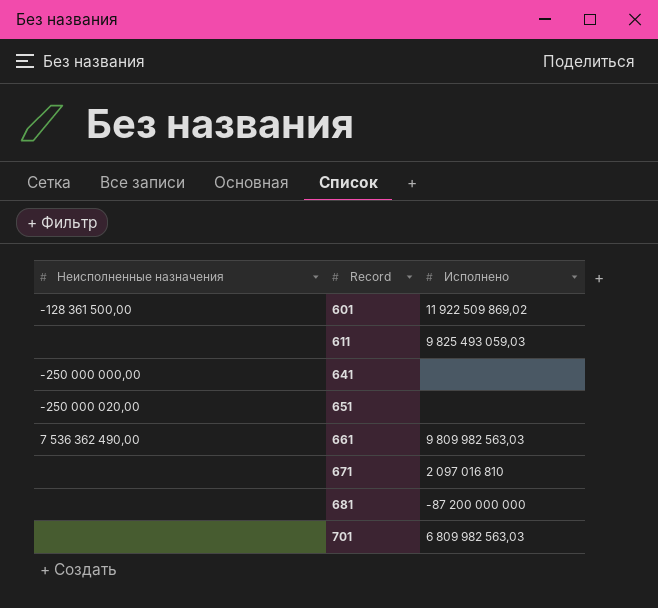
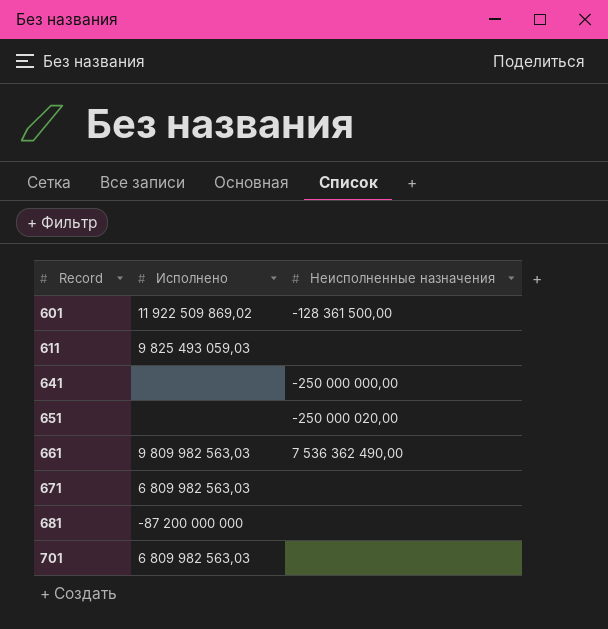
column Неисполненные назначения | position: 1 -> 3
671 | Исполнено: 2 097 016 810 -> 6 809 982 563,03

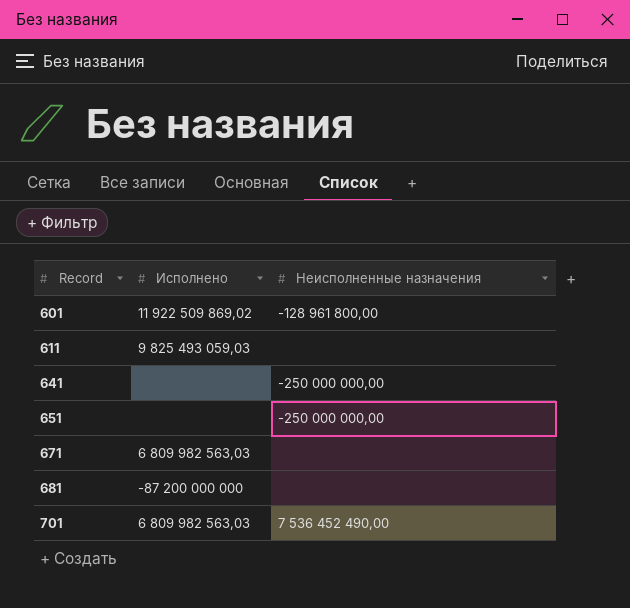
row 661: 9 809 982 563,03 | 7 536 362 490,00 -> none
601 | Неисполненные назначения: -128 361 500,00 -> -128 961 800,00
651 | Неисполненные назначения: -250 000 020,00 -> -250 000 000,00
701 | Неисполненные назначения: none -> 7 536 452 490,00

